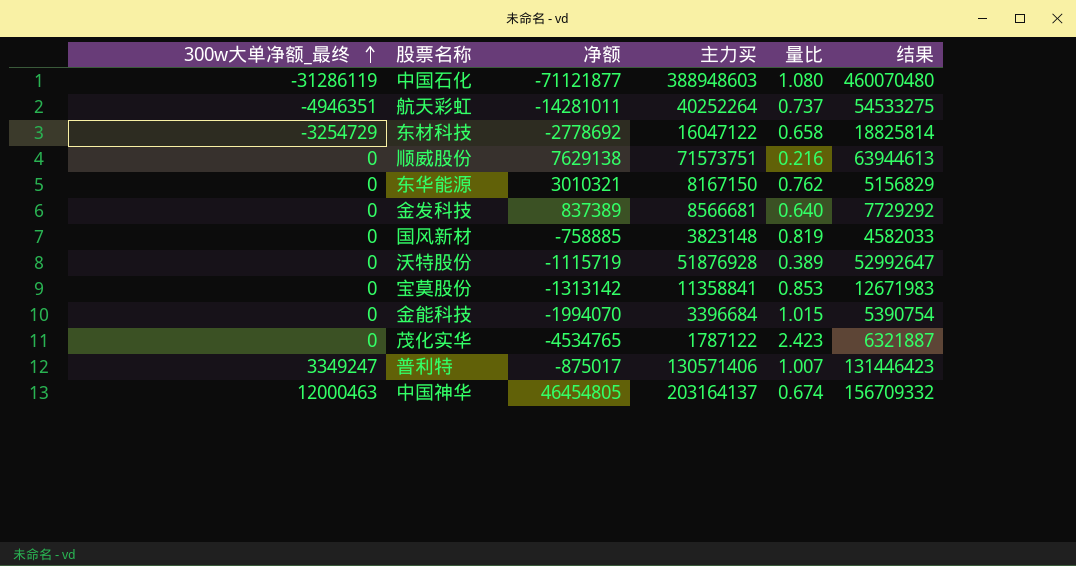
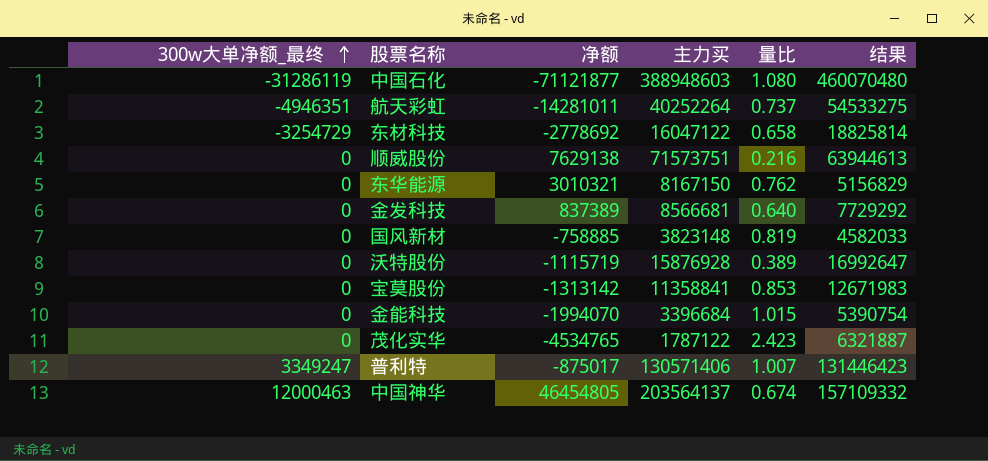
沃特股份 | 主力买: 51876928 -> 15876928
沃特股份 | 结果: 52992647 -> 16992647
中国神华 | 主力买: 203164137 -> 203564137
中国神华 | 结果: 156709332 -> 157109332

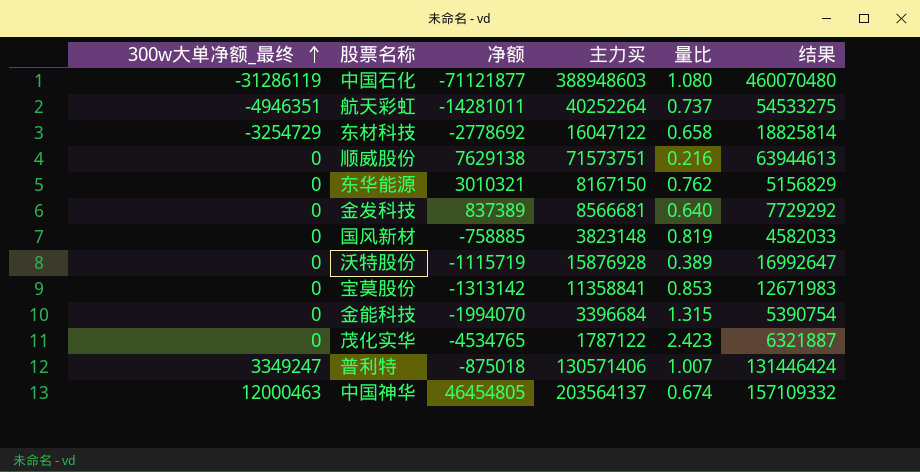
金能科技 | 量比: 1.015 -> 1.315
普利特 | 净额: -875017 -> -875018
普利特 | 结果: 131446423 -> 131446424

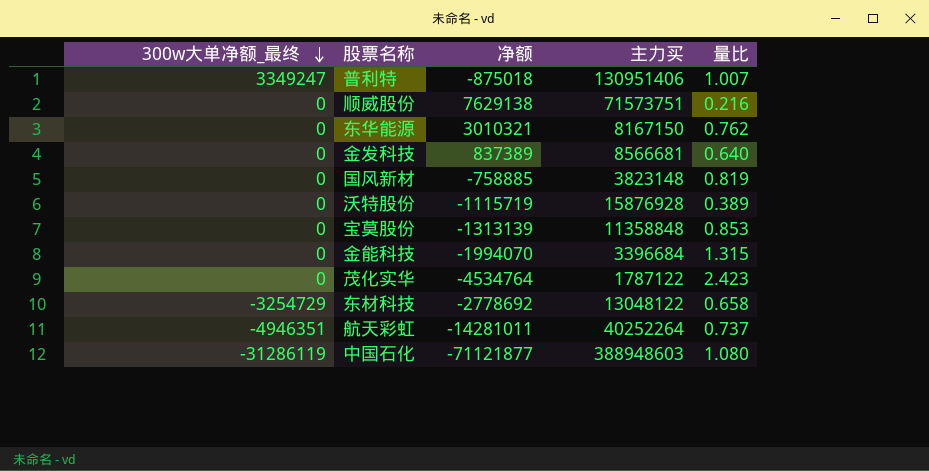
row order: 300w大单净额_最终 ascending -> 300w大单净额_最终 descending
column 结果 | formula: [主力买] - [净额] -> none
row 中国神华: 12000463 | 46454805 | 203564137 | 0.674 | 157109332 -> none
普利特 | 主力买: 130571406 -> 130951406
宝莫股份 | 净额: -1313142 -> -1313139
宝莫股份 | 主力买: 11358841 -> 11358848
茂化实华 | 净额: -4534765 -> -4534764
东材科技 | 主力买: 16047122 -> 13048122

